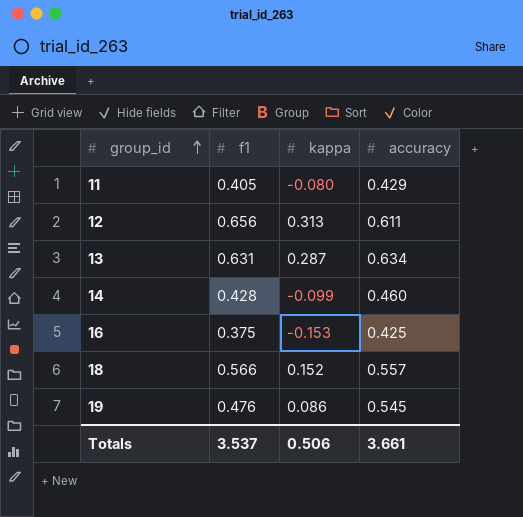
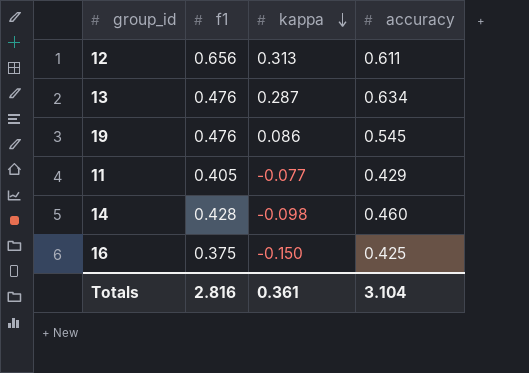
row order: group_id ascending -> kappa descending
row 18: 0.566 | 0.152 | 0.557 -> none
13 | f1: 0.631 -> 0.476
11 | kappa: -0.080 -> -0.077
14 | kappa: -0.099 -> -0.098
16 | kappa: -0.153 -> -0.150
Totals | f1: 3.537 -> 2.816
Totals | kappa: 0.506 -> 0.361
Totals | accuracy: 3.661 -> 3.104

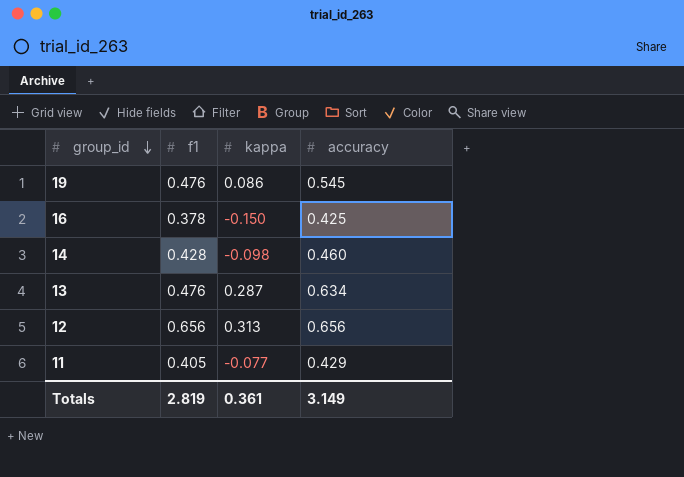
row order: kappa descending -> group_id descending
16 | f1: 0.375 -> 0.378
12 | accuracy: 0.611 -> 0.656
Totals | f1: 2.816 -> 2.819
Totals | accuracy: 3.104 -> 3.149

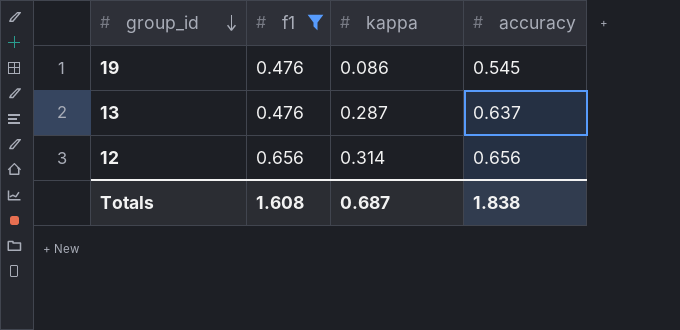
filter: none -> f1 >= 0.476
13 | accuracy: 0.634 -> 0.637
12 | kappa: 0.313 -> 0.314
Totals | f1: 2.819 -> 1.608
Totals | kappa: 0.361 -> 0.687
Totals | accuracy: 3.149 -> 1.838

